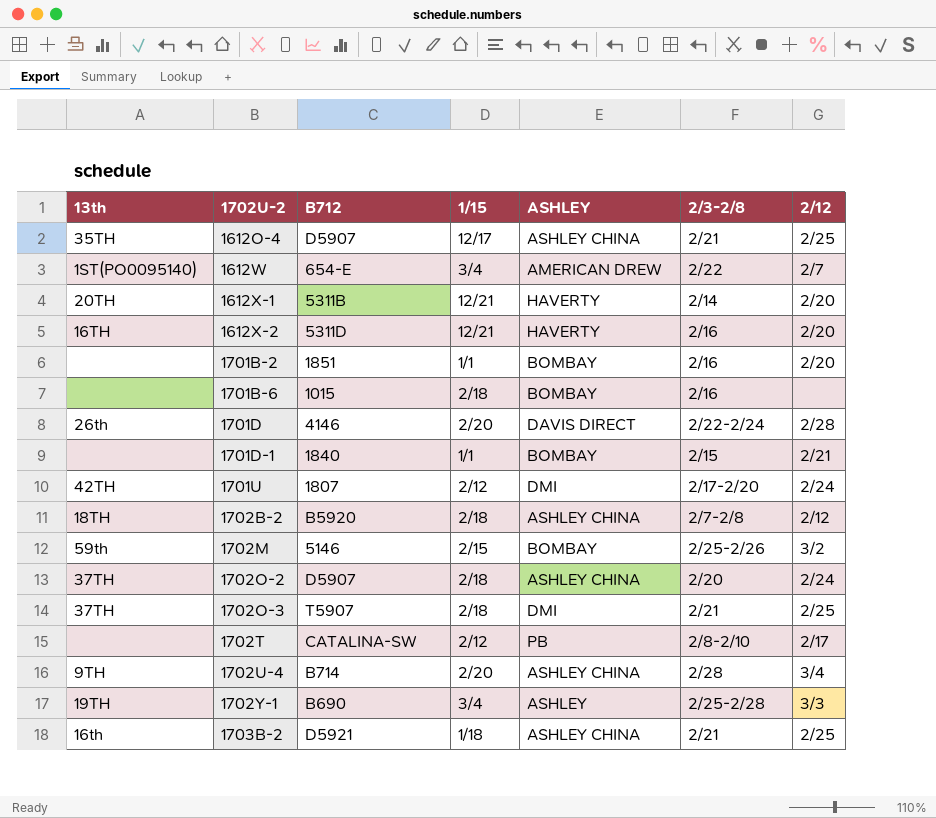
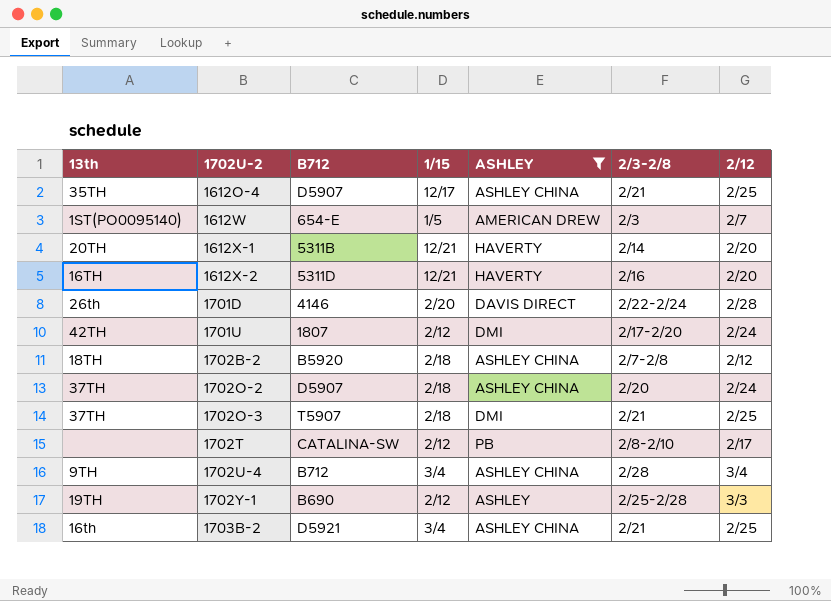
filter: none -> ASHLEY != BOMBAY
1612W | 1/15: 3/4 -> 1/5
1612W | 2/3-2/8: 2/22 -> 2/3
1702U-4 | B712: B714 -> B712
1702U-4 | 1/15: 2/20 -> 3/4
1702Y-1 | 1/15: 3/4 -> 2/12
1703B-2 | 1/15: 1/18 -> 3/4

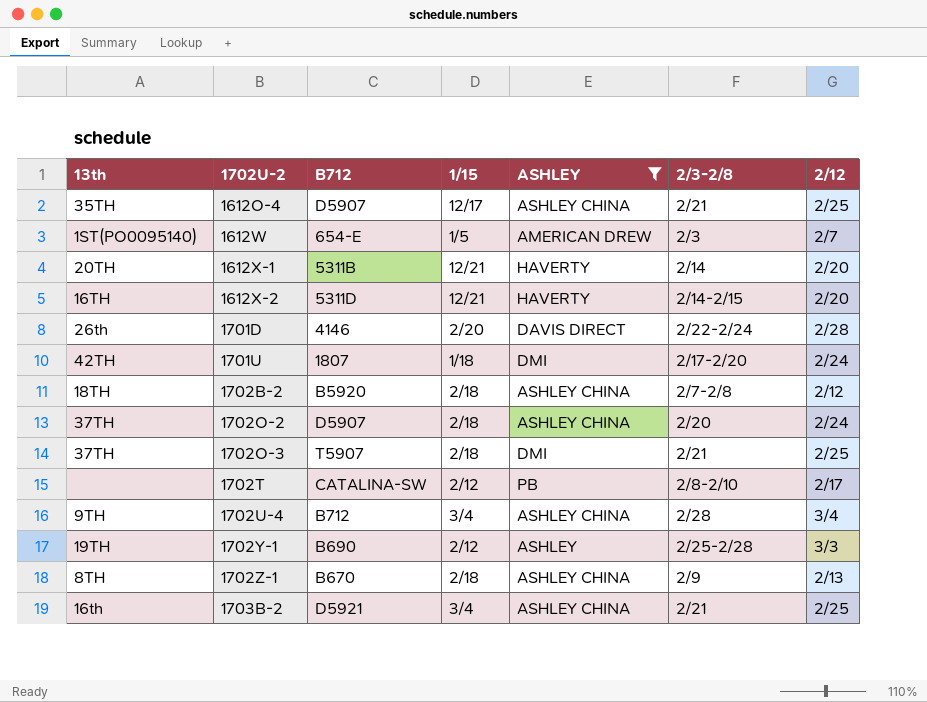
1612X-2 | 2/3-2/8: 2/16 -> 2/14-2/15
1701U | 1/15: 2/12 -> 1/18
row 1702Z-1: none -> 8TH | B670 | 2/18 | ASHLEY CHINA | 2/9 | 2/13

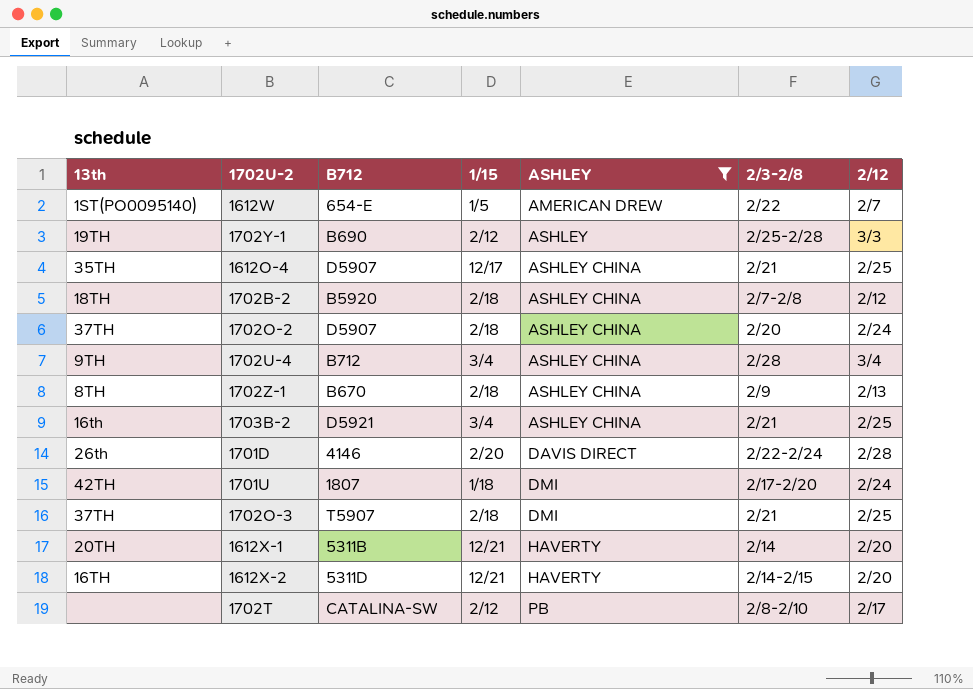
row order: 1702U-2 ascending -> ASHLEY ascending
1612W | 2/3-2/8: 2/3 -> 2/22

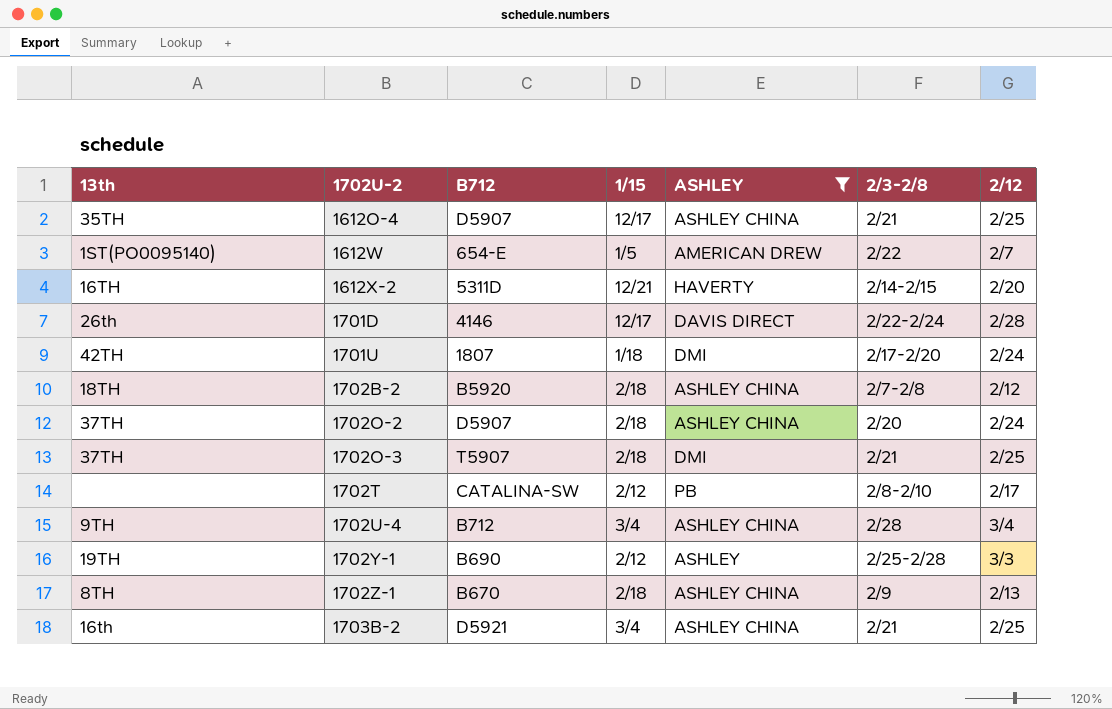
row order: ASHLEY ascending -> 1702U-2 ascending
row 1612X-1: 20TH | 5311B | 12/21 | HAVERTY | 2/14 | 2/20 -> none
1701D | 1/15: 2/20 -> 12/17

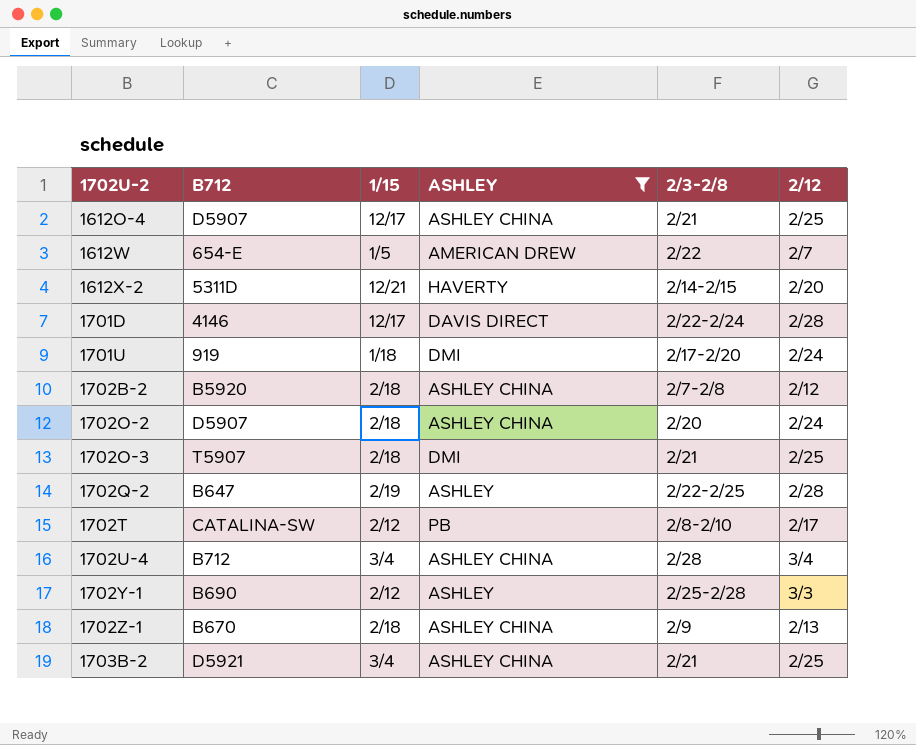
column 13th | position: 1 -> none
1701U | B712: 1807 -> 919
row 1702Q-2: none -> B647 | 2/19 | ASHLEY | 2/22-2/25 | 2/28

